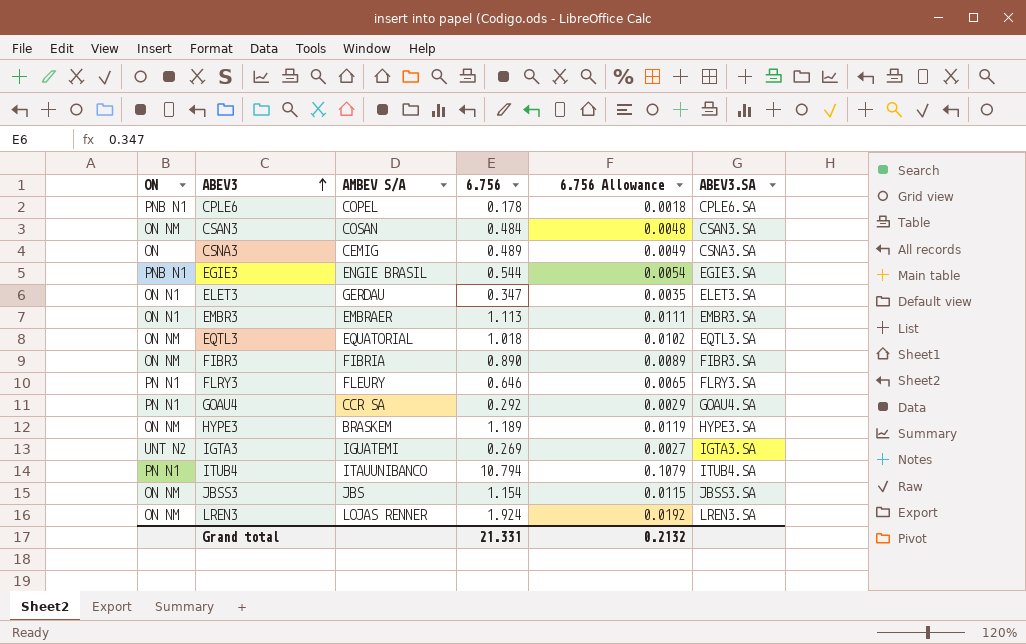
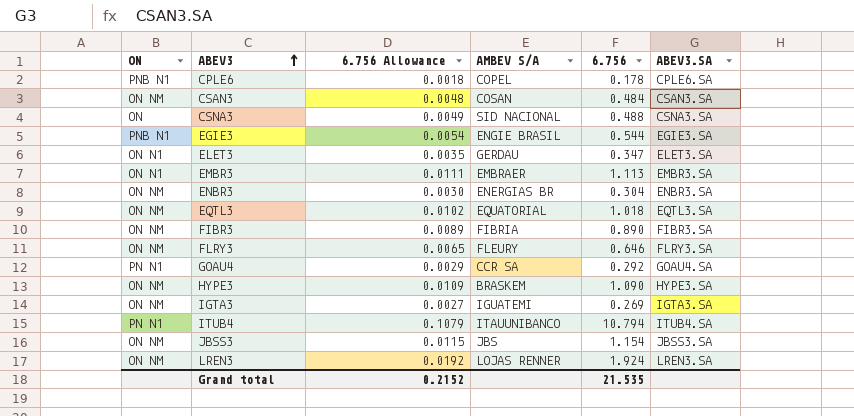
column 6.756 Allowance | position: 5 -> 3
CSNA3 | AMBEV S/A: CEMIG -> SID NACIONAL
CSNA3 | 6.756: 0.489 -> 0.488
row ENBR3: none -> ON NM | 0.0030 | ENERGIAS BR | 0.304 | ENBR3.SA
FLRY3 | ON: PN N1 -> ON NM
HYPE3 | 6.756 Allowance: 0.0119 -> 0.0109
HYPE3 | 6.756: 1.189 -> 1.090
IGTA3 | ON: UNT N2 -> ON NM
Grand total | 6.756 Allowance: 0.2132 -> 0.2152
Grand total | 6.756: 21.331 -> 21.535

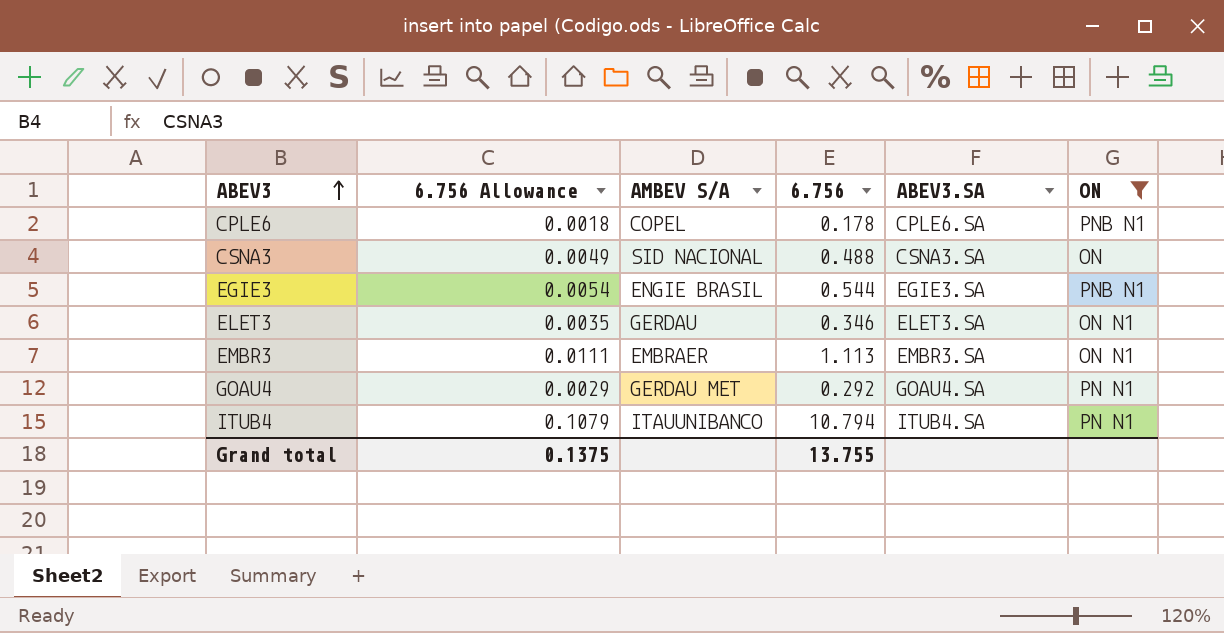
filter: none -> ON != ON NM
column ON | position: 1 -> 6
ELET3 | 6.756: 0.347 -> 0.346
GOAU4 | AMBEV S/A: CCR SA -> GERDAU MET
Grand total | 6.756 Allowance: 0.2152 -> 0.1375
Grand total | 6.756: 21.535 -> 13.755

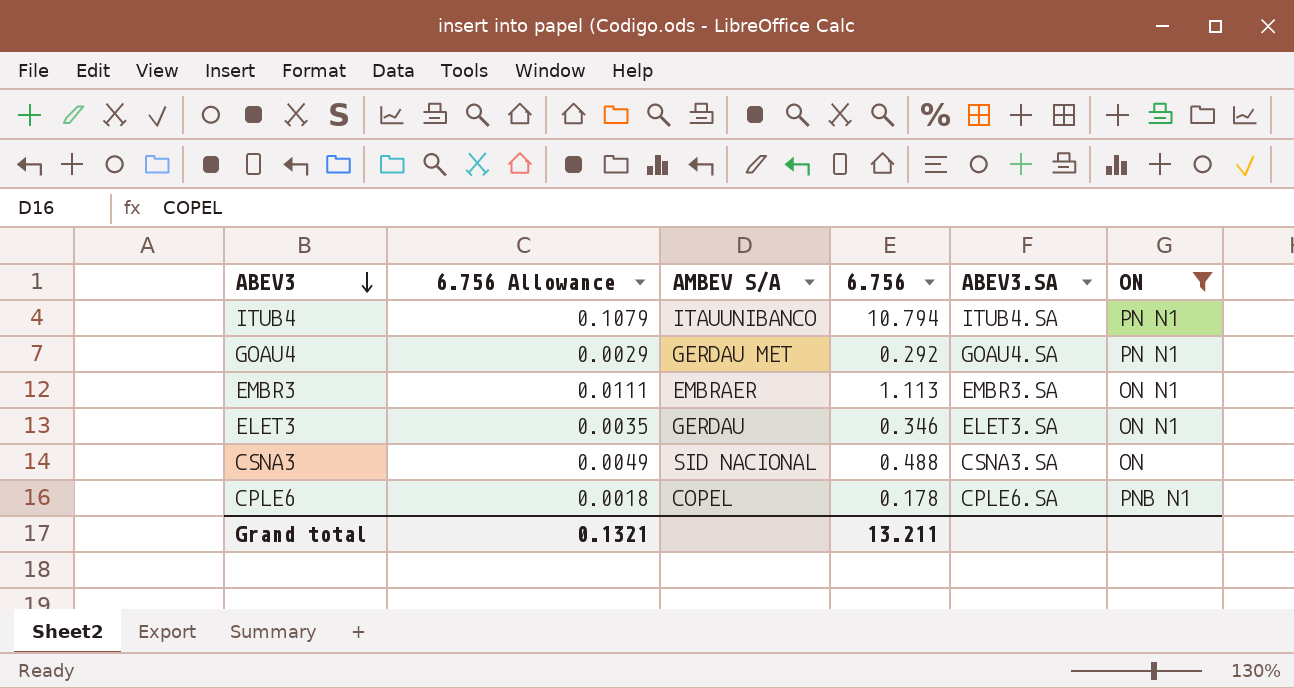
row order: ABEV3 ascending -> ABEV3 descending
row EGIE3: 0.0054 | ENGIE BRASIL | 0.544 | EGIE3.SA | PNB N1 -> none
Grand total | 6.756 Allowance: 0.1375 -> 0.1321
Grand total | 6.756: 13.755 -> 13.211

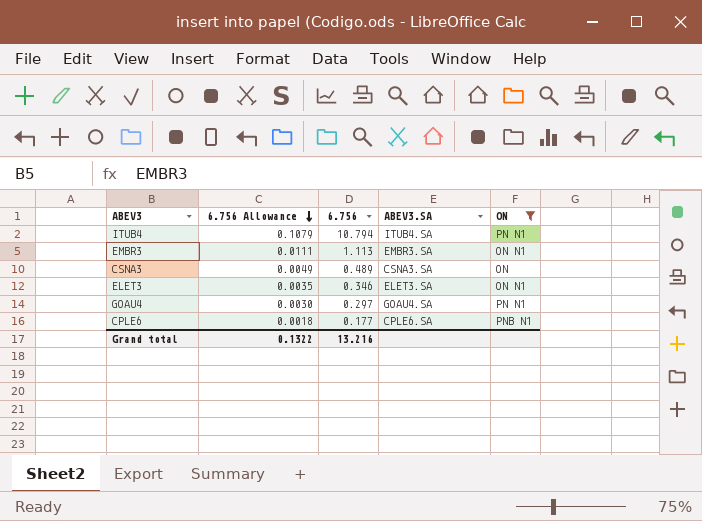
row order: ABEV3 descending -> 6.756 Allowance descending
column AMBEV S/A | position: 3 -> none
CSNA3 | 6.756: 0.488 -> 0.489
GOAU4 | 6.756 Allowance: 0.0029 -> 0.0030
GOAU4 | 6.756: 0.292 -> 0.297
CPLE6 | 6.756: 0.178 -> 0.177
Grand total | 6.756 Allowance: 0.1321 -> 0.1322
Grand total | 6.756: 13.211 -> 13.216

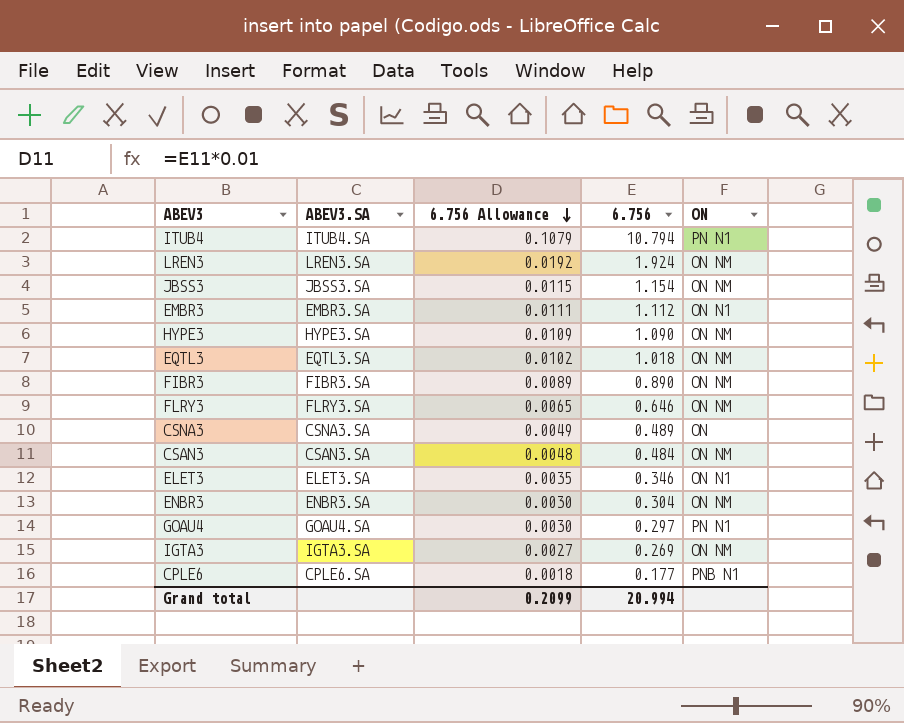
filter: ON != ON NM -> none
column ABEV3.SA | position: 4 -> 2
EMBR3 | 6.756: 1.113 -> 1.112
Grand total | 6.756 Allowance: 0.1322 -> 0.2099
Grand total | 6.756: 13.216 -> 20.994

